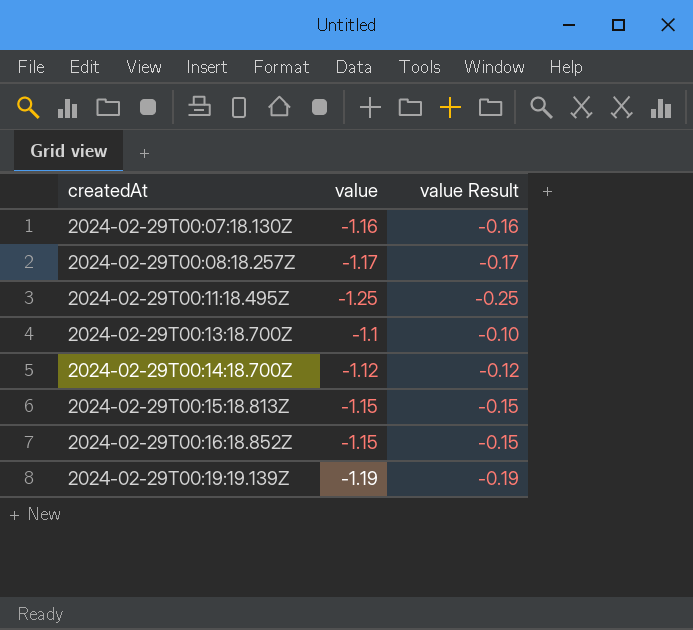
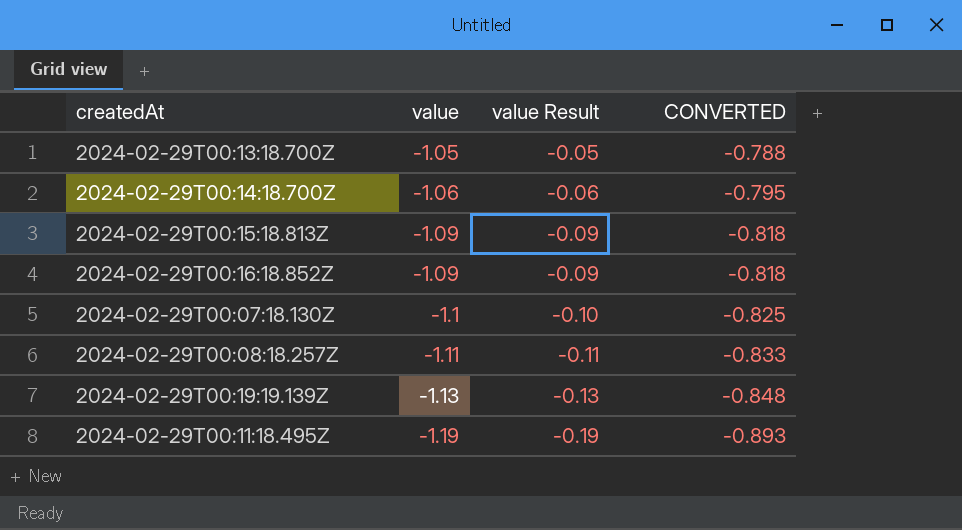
row order: createdAt ascending -> value descending
column CONVERTED | formula: none -> [value] * 0.75
2024-02-29T00:13:18.700Z | value: -1.1 -> -1.05
2024-02-29T00:13:18.700Z | value Result: -0.10 -> -0.05
2024-02-29T00:14:18.700Z | value: -1.12 -> -1.06
2024-02-29T00:14:18.700Z | value Result: -0.12 -> -0.06
2024-02-29T00:15:18.813Z | value: -1.15 -> -1.09
2024-02-29T00:15:18.813Z | value Result: -0.15 -> -0.09
2024-02-29T00:16:18.852Z | value: -1.15 -> -1.09
2024-02-29T00:16:18.852Z | value Result: -0.15 -> -0.09
2024-02-29T00:07:18.130Z | value: -1.16 -> -1.1
2024-02-29T00:07:18.130Z | value Result: -0.16 -> -0.10
2024-02-29T00:08:18.257Z | value: -1.17 -> -1.11
2024-02-29T00:08:18.257Z | value Result: -0.17 -> -0.11
2024-02-29T00:19:19.139Z | value: -1.19 -> -1.13
2024-02-29T00:19:19.139Z | value Result: -0.19 -> -0.13
2024-02-29T00:11:18.495Z | value: -1.25 -> -1.19
2024-02-29T00:11:18.495Z | value Result: -0.25 -> -0.19

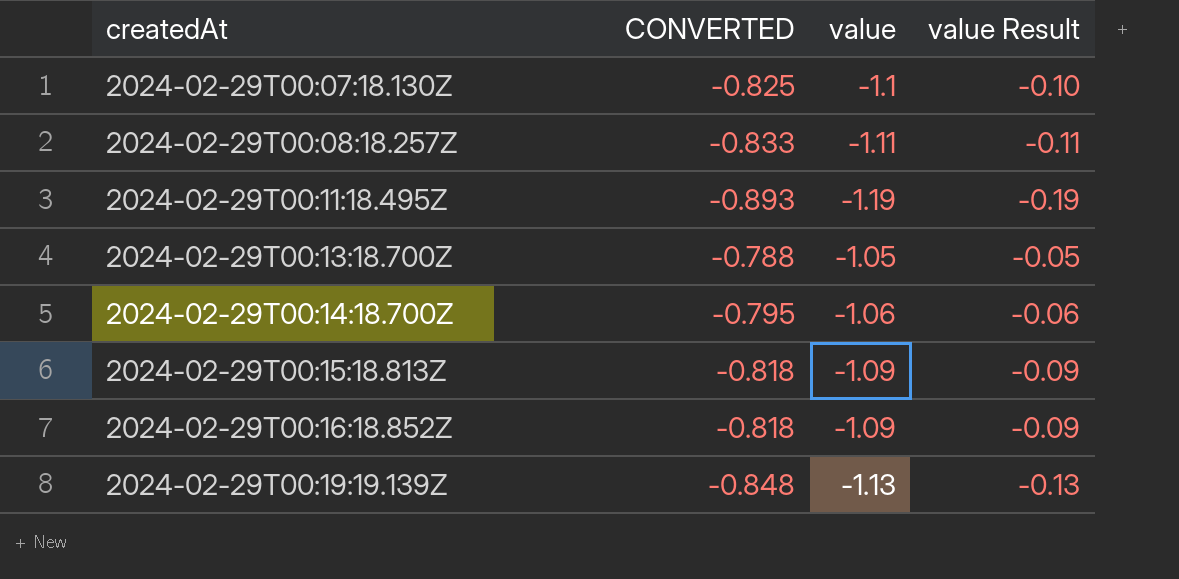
row order: value descending -> createdAt ascending
column CONVERTED | position: 4 -> 2

